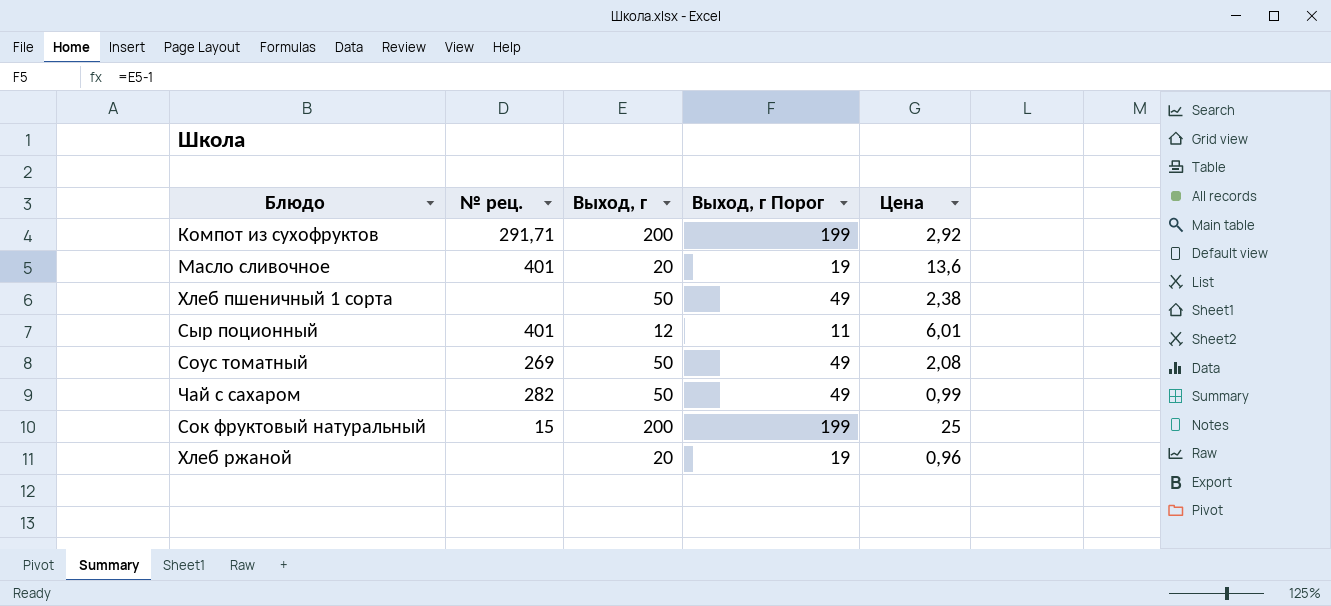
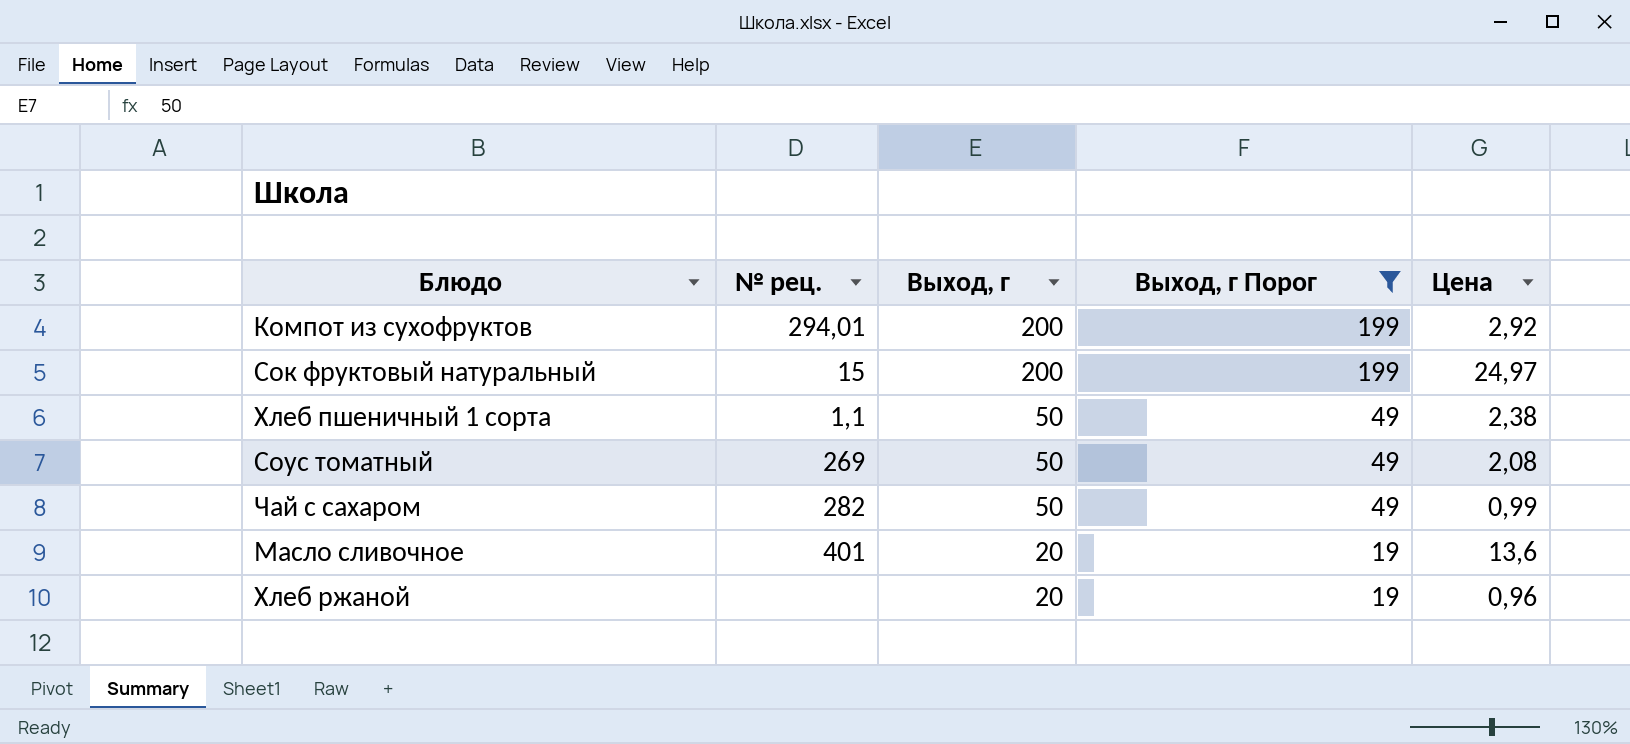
filter: none -> Выход, г Порог != 11
row order: none -> Выход, г descending
Компот из сухофруктов | № рец.: 291,71 -> 294,01
Сок фруктовый натуральный | Цена: 25 -> 24,97
Хлеб пшеничный 1 сорта | № рец.: none -> 1,1

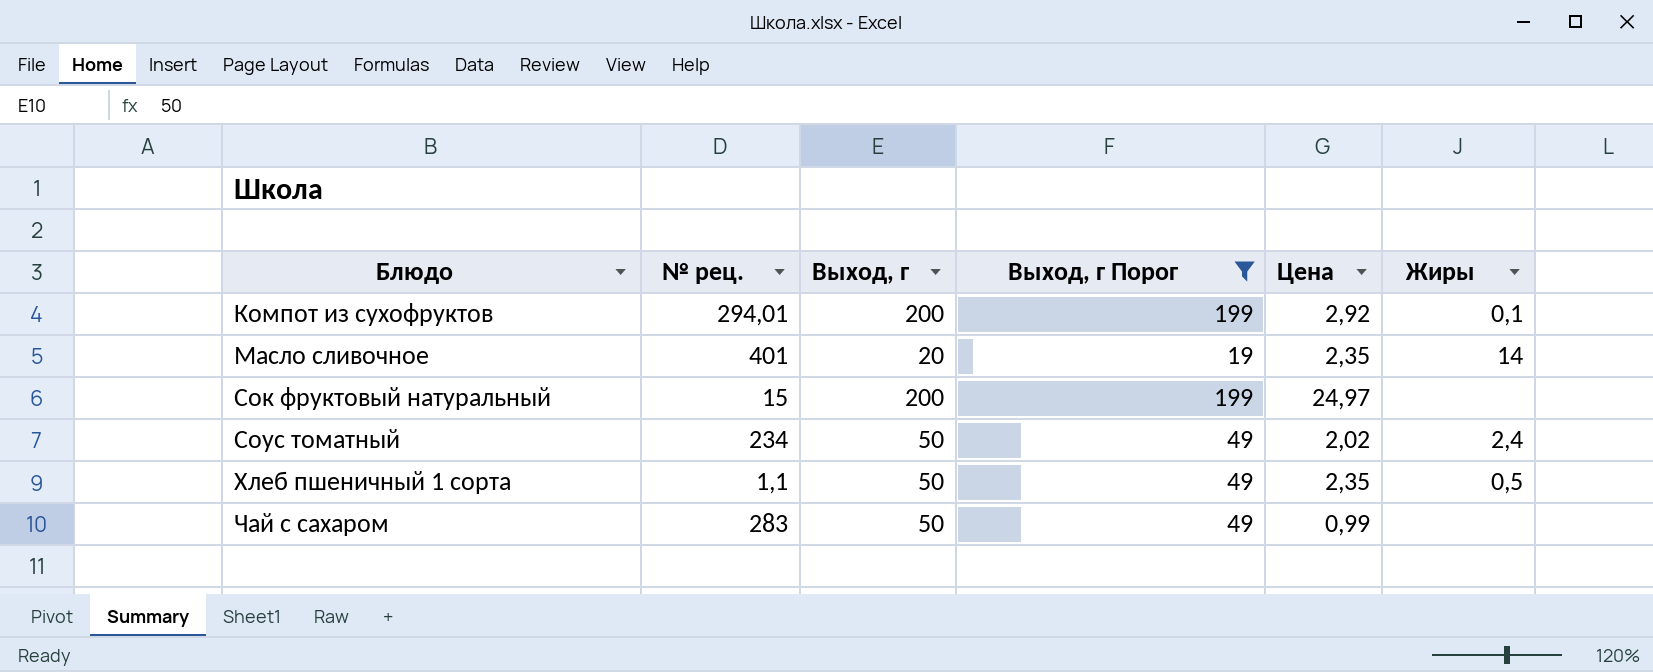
row order: Выход, г descending -> Блюдо ascending
column Жиры | position: none -> 6
row Хлеб ржаной: none | 20 | 19 | 0,96 -> none
Масло сливочное | Цена: 13,6 -> 2,35
Соус томатный | № рец.: 269 -> 234
Соус томатный | Цена: 2,08 -> 2,02
Хлеб пшеничный 1 сорта | Цена: 2,38 -> 2,35
Чай с сахаром | № рец.: 282 -> 283

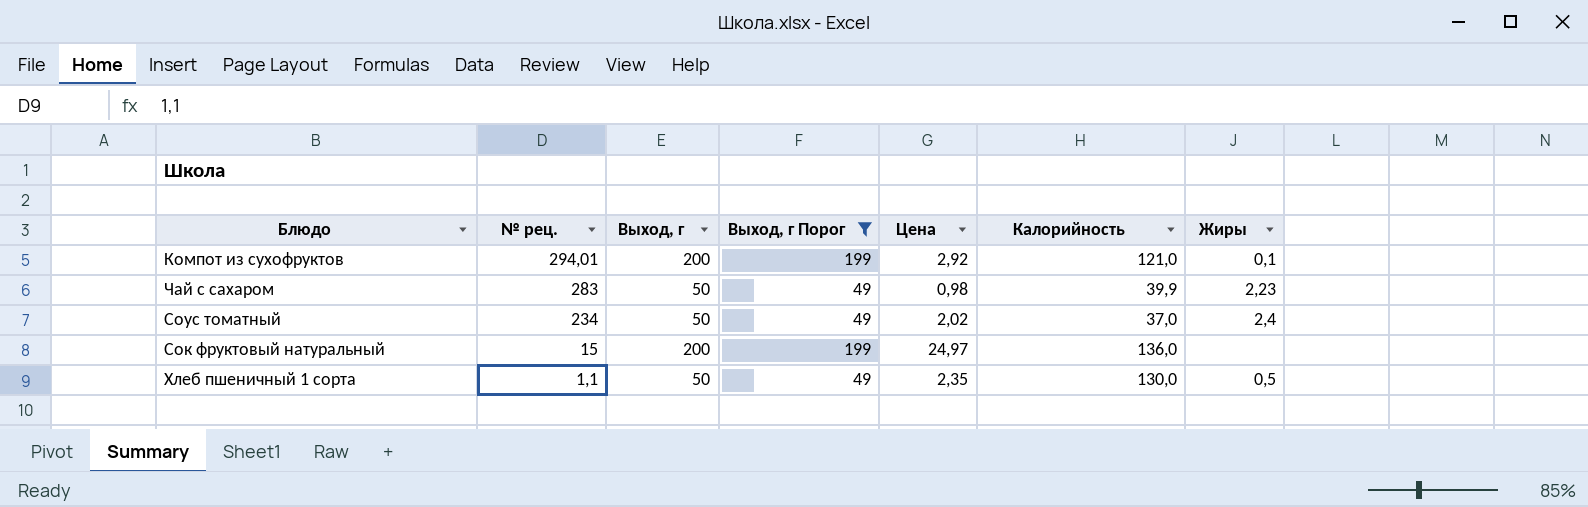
row order: Блюдо ascending -> № рец. descending
column Калорийность | position: none -> 6
row Масло сливочное: 401 | 20 | 19 | 2,35 | 14 -> none
Чай с сахаром | Цена: 0,99 -> 0,98
Чай с сахаром | Жиры: none -> 2,23

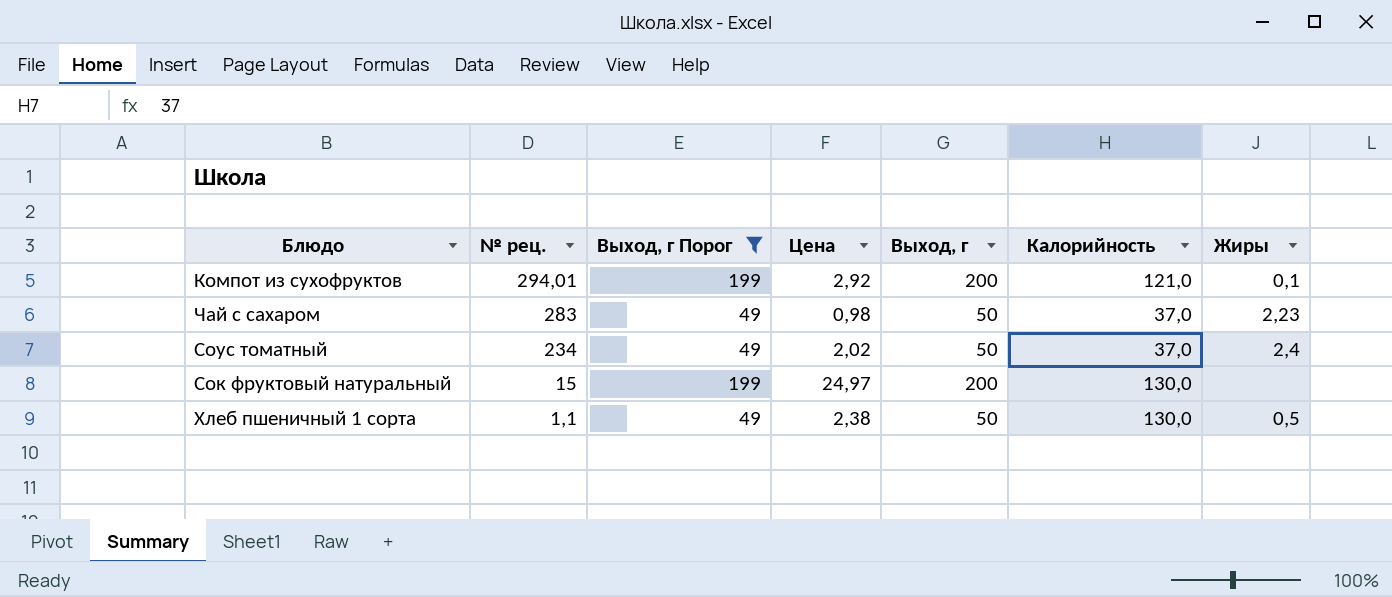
column Выход, г | position: 3 -> 5
Чай с сахаром | Калорийность: 39,9 -> 37,0
Сок фруктовый натуральный | Калорийность: 136,0 -> 130,0
Хлеб пшеничный 1 сорта | Цена: 2,35 -> 2,38

